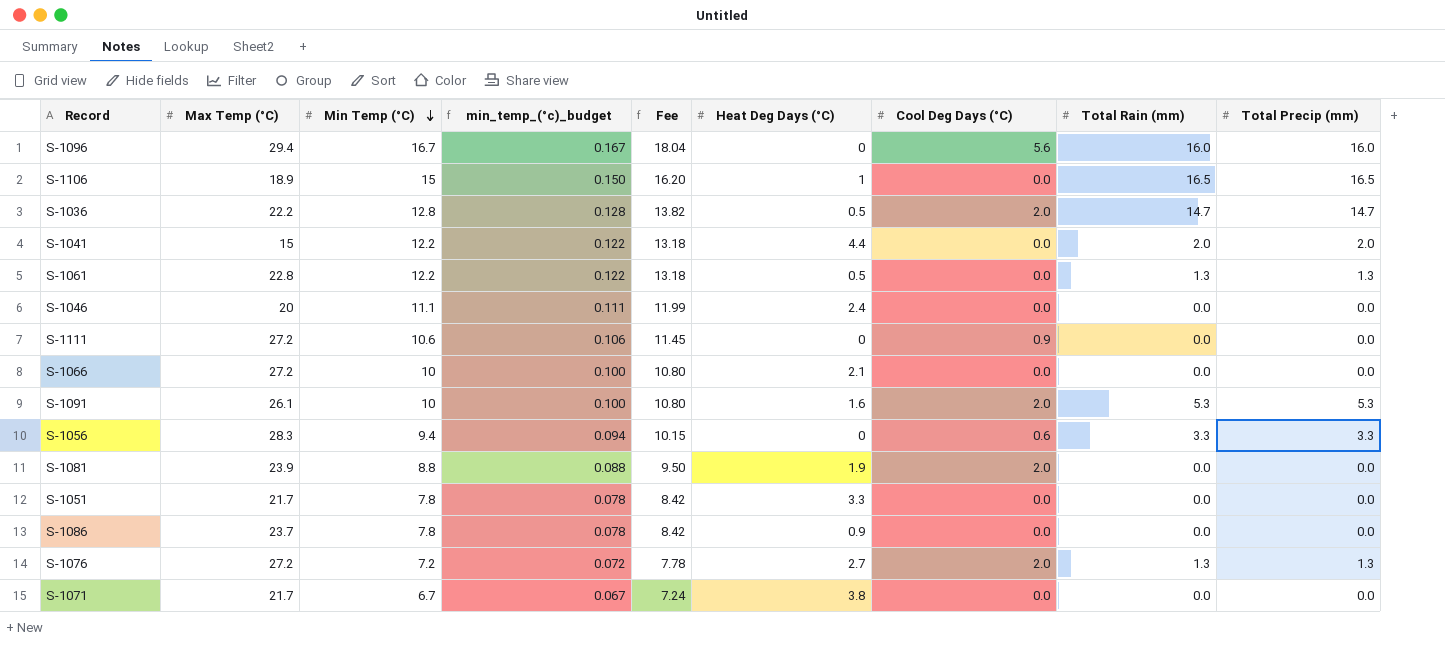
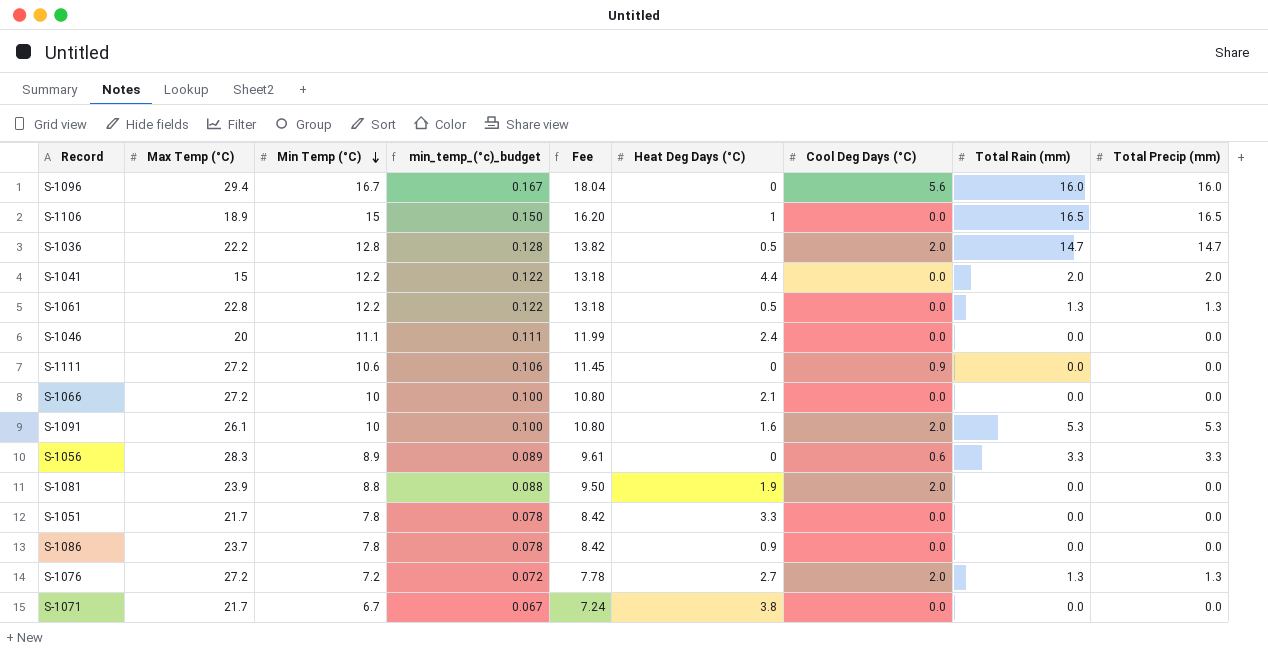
S-1056 | Min Temp (°C): 9.4 -> 8.9
S-1056 | min_temp_(°c)_budget: 0.094 -> 0.089
S-1056 | Fee: 10.15 -> 9.61

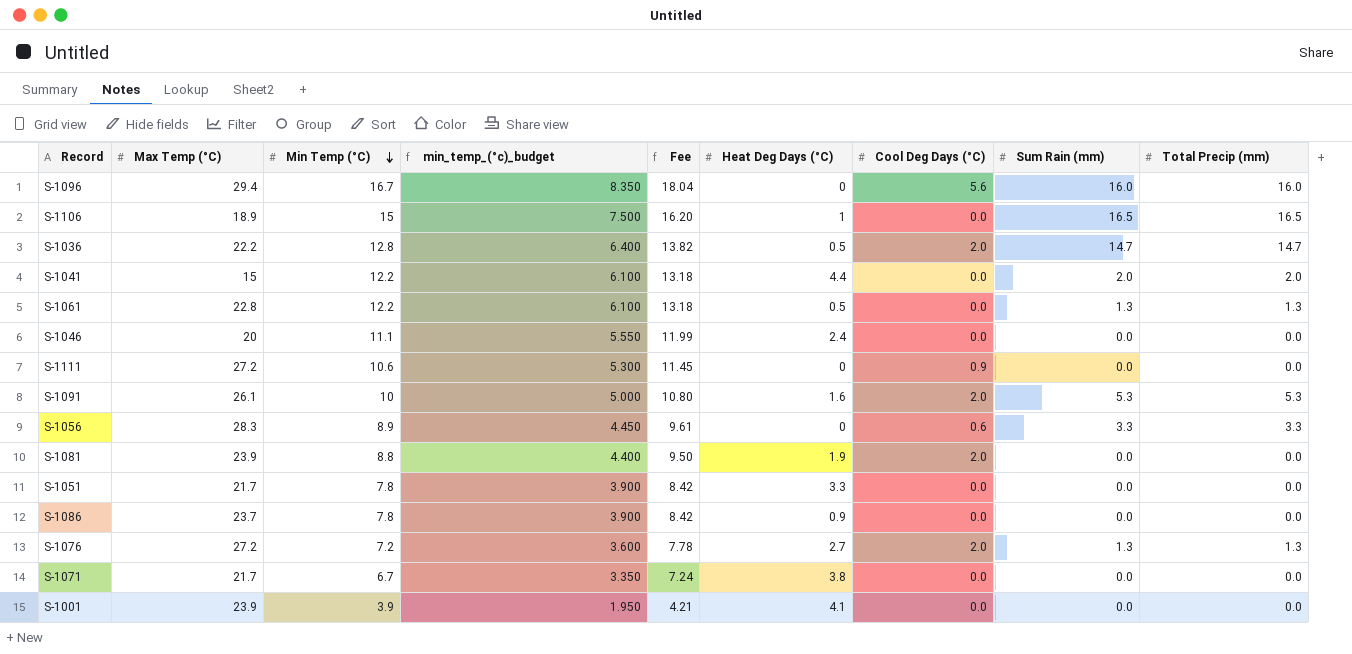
column min_temp_(°c)_budget | formula: [Min Temp (°C)] * 0.01 -> [Min Temp (°C)] * 0.5
column name: Total Rain (mm) -> Sum Rain (mm)
row S-1066: 27.2 | 10 | 0.100 | 10.80 | 2.1 | 0.0 | 0.0 | 0.0 -> none
row S-1001: none -> 23.9 | 3.9 | 1.950 | 4.21 | 4.1 | 0.0 | 0.0 | 0.0

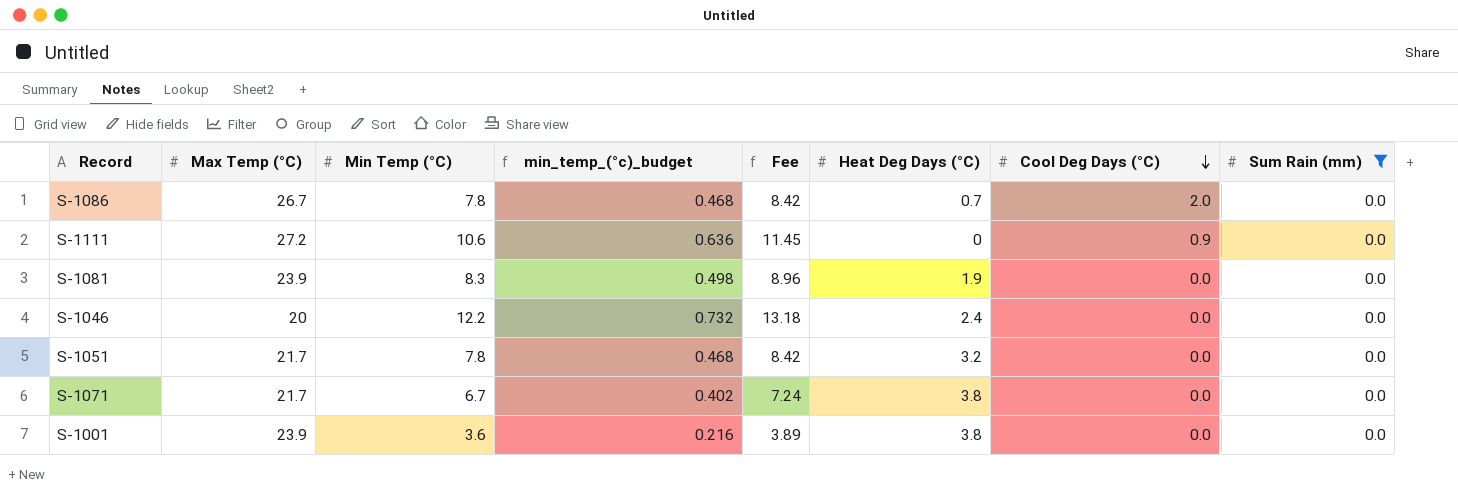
filter: none -> Sum Rain (mm) = 0.0
row order: Min Temp (°C) descending -> Cool Deg Days (°C) descending
column Total Precip (mm) | position: 9 -> none
column min_temp_(°c)_budget | formula: [Min Temp (°C)] * 0.5 -> [Min Temp (°C)] * 0.06
S-1086 | Max Temp (°C): 23.7 -> 26.7
S-1086 | Heat Deg Days (°C): 0.9 -> 0.7
S-1086 | Cool Deg Days (°C): 0.0 -> 2.0
S-1081 | Min Temp (°C): 8.8 -> 8.3
S-1081 | Fee: 9.50 -> 8.96
S-1081 | Cool Deg Days (°C): 2.0 -> 0.0
S-1046 | Min Temp (°C): 11.1 -> 12.2
S-1046 | Fee: 11.99 -> 13.18
S-1051 | Heat Deg Days (°C): 3.3 -> 3.2
S-1001 | Min Temp (°C): 3.9 -> 3.6
S-1001 | Fee: 4.21 -> 3.89
S-1001 | Heat Deg Days (°C): 4.1 -> 3.8

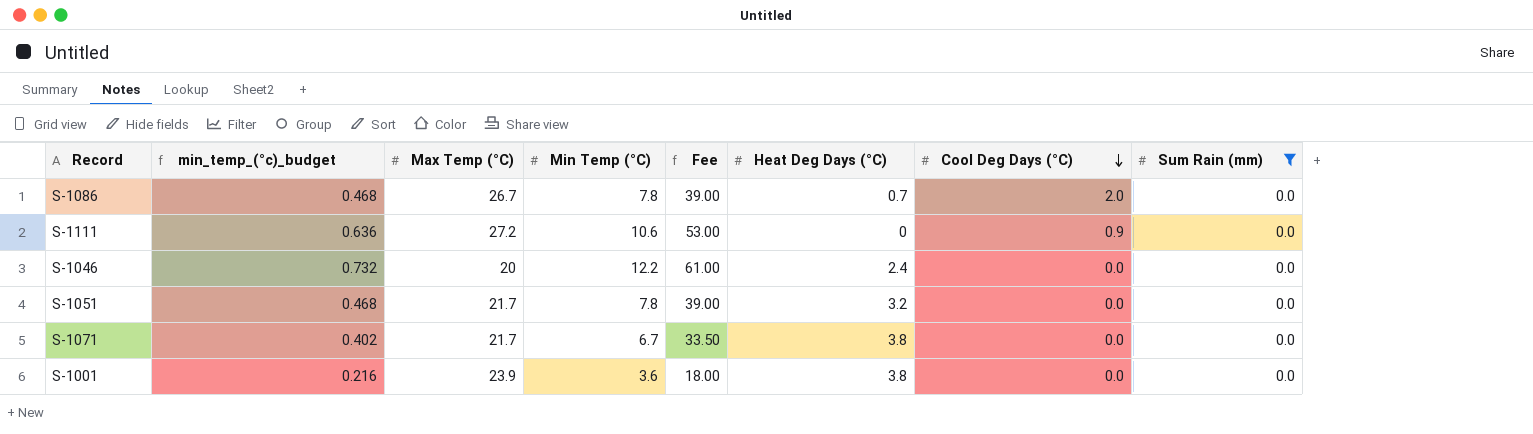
column min_temp_(°c)_budget | position: 4 -> 2
column Fee | formula: [Min Temp (°C)] * 1.08 -> [Min Temp (°C)] * 5
row S-1081: 23.9 | 8.3 | 0.498 | 8.96 | 1.9 | 0.0 | 0.0 -> none

